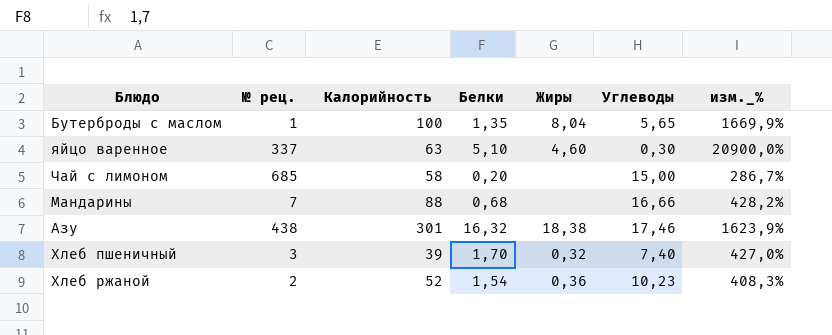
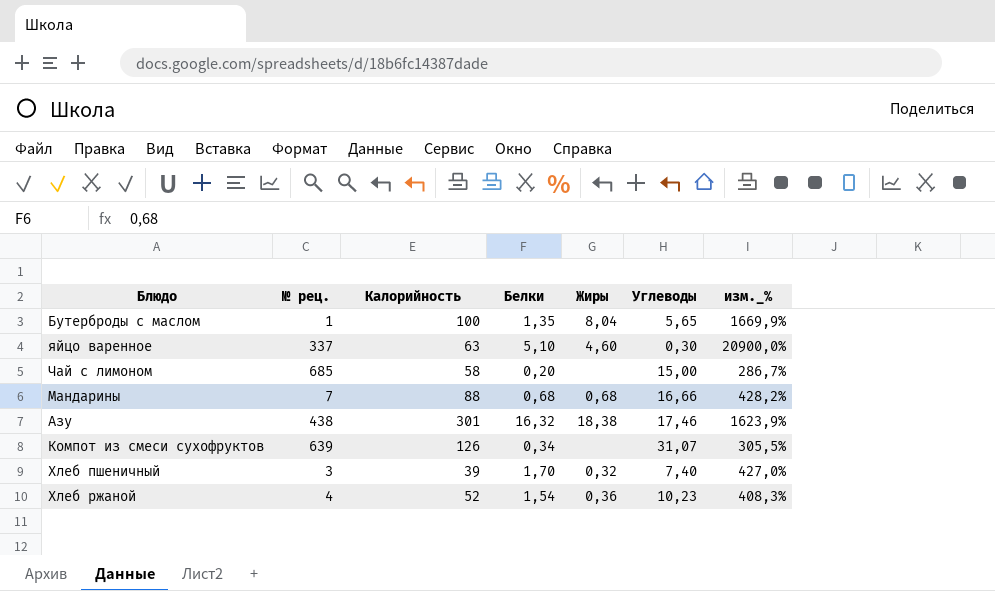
Мандарины | Жиры: none -> 0,68
row Компот из смеси сухофруктов: none -> 639 | 126 | 0,34 | none | 31,07 | 305,5%
Хлеб ржаной | № рец.: 2 -> 4

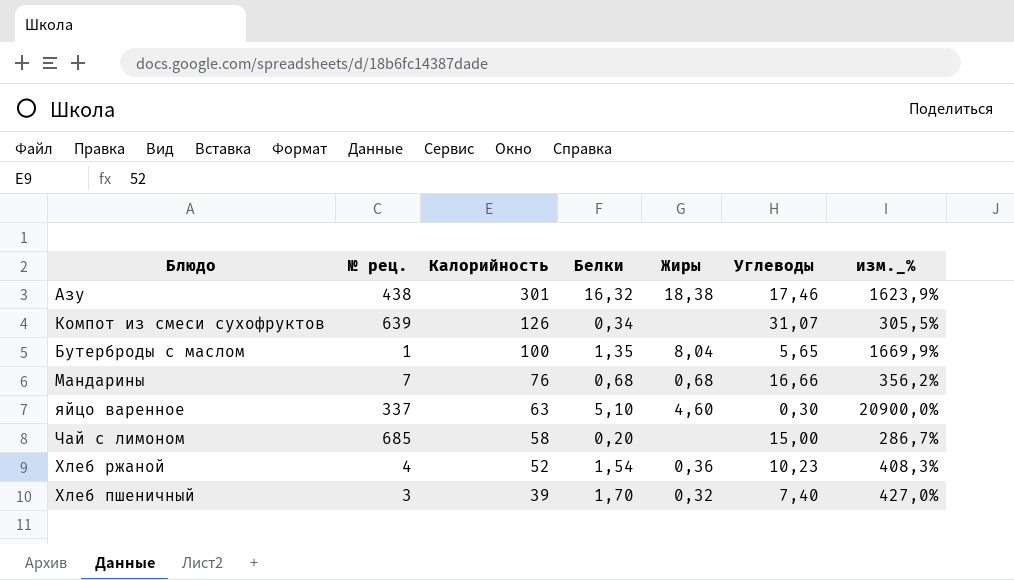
row order: none -> Калорийность descending
Мандарины | Калорийность: 88 -> 76
Мандарины | изм._%: 428,2% -> 356,2%

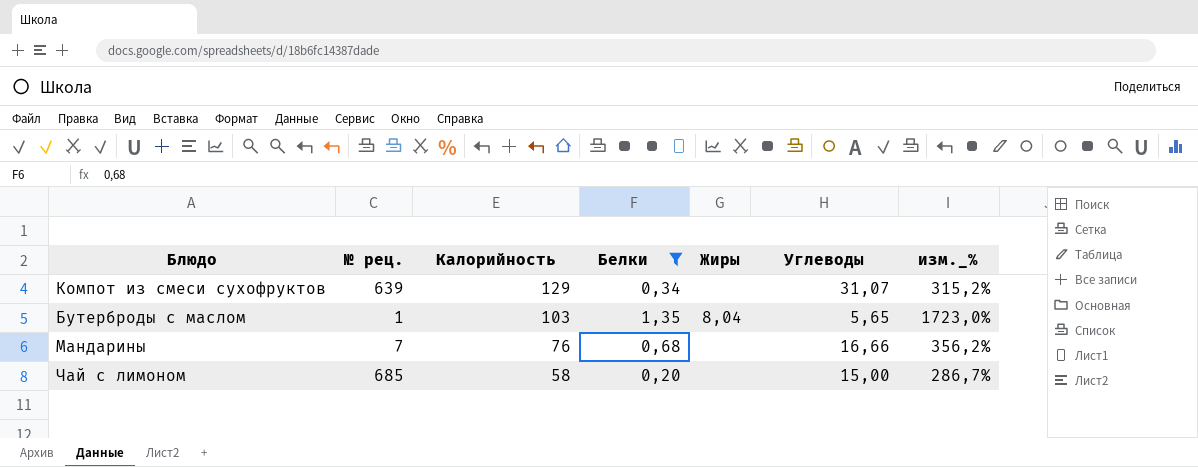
filter: none -> Белки <= 1,35
Компот из смеси сухофруктов | Калорийность: 126 -> 129
Компот из смеси сухофруктов | изм._%: 305,5% -> 315,2%
Бутерброды с маслом | Калорийность: 100 -> 103
Бутерброды с маслом | изм._%: 1669,9% -> 1723,0%
Мандарины | Жиры: 0,68 -> none

